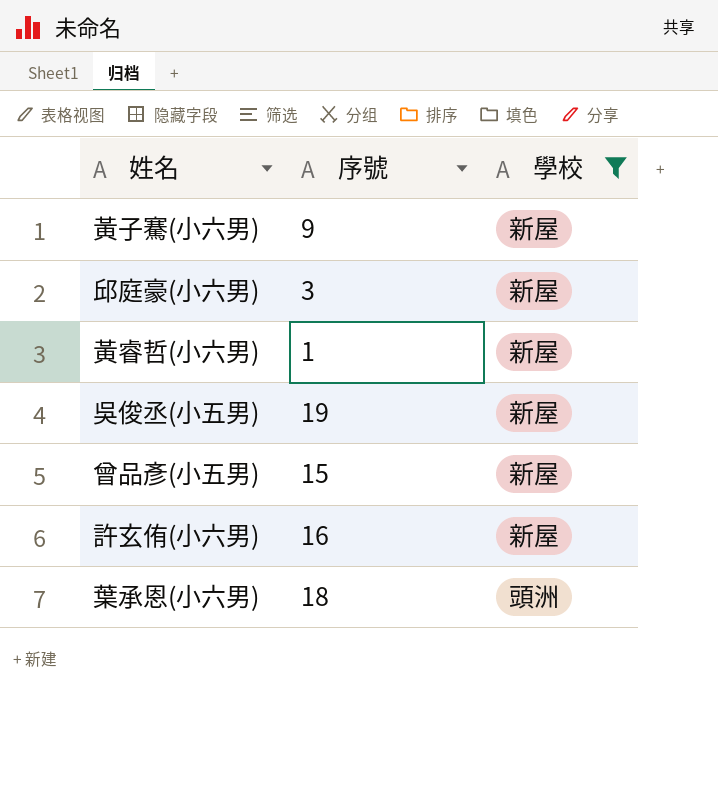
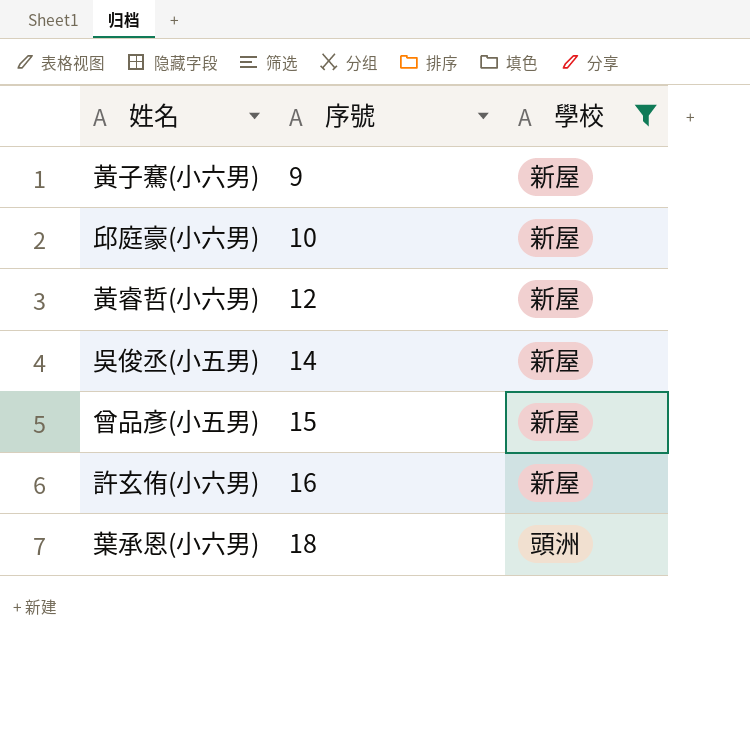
邱庭豪(小六男) | 序號: 3 -> 10
黃睿哲(小六男) | 序號: 1 -> 12
吳俊丞(小五男) | 序號: 19 -> 14

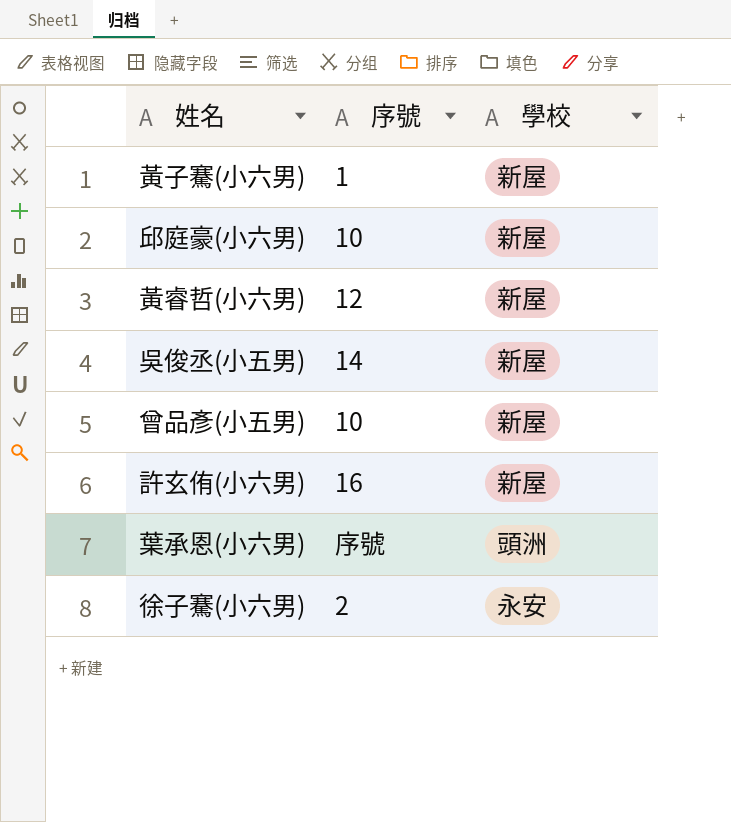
filter: 學校 != 永安 -> none
黃子騫(小六男) | 序號: 9 -> 1
曾品彥(小五男) | 序號: 15 -> 10
葉承恩(小六男) | 序號: 18 -> 序號

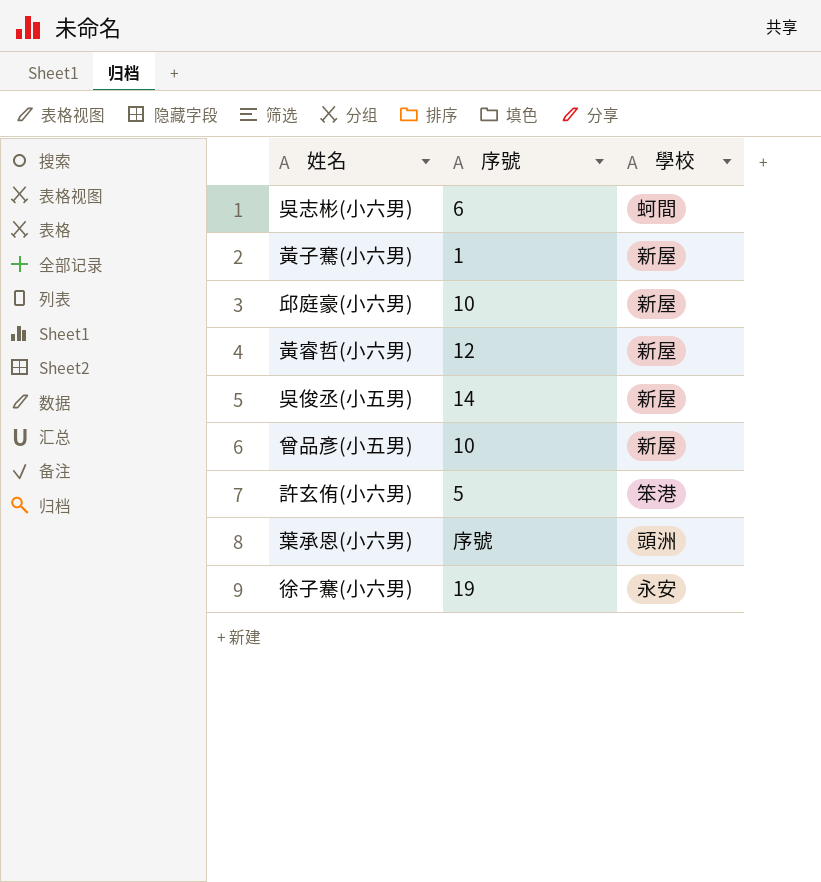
row 吳志彬(小六男): none -> 6 | 蚵間
許玄侑(小六男) | 序號: 16 -> 5
許玄侑(小六男) | 學校: 新屋 -> 笨港
徐子騫(小六男) | 序號: 2 -> 19

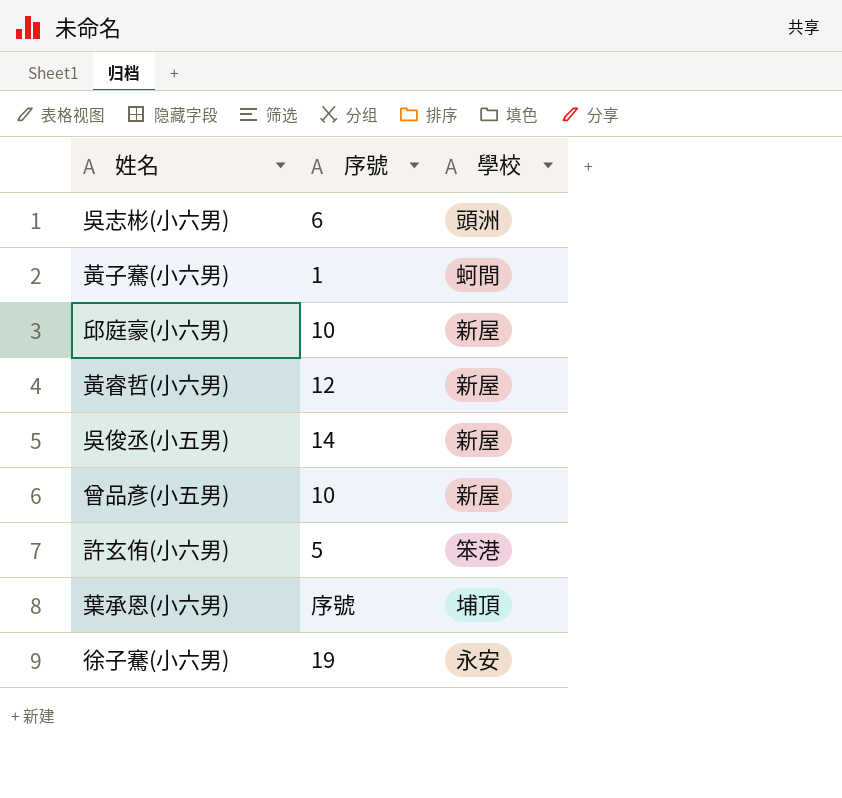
吳志彬(小六男) | 學校: 蚵間 -> 頭洲
黃子騫(小六男) | 學校: 新屋 -> 蚵間
葉承恩(小六男) | 學校: 頭洲 -> 埔頂

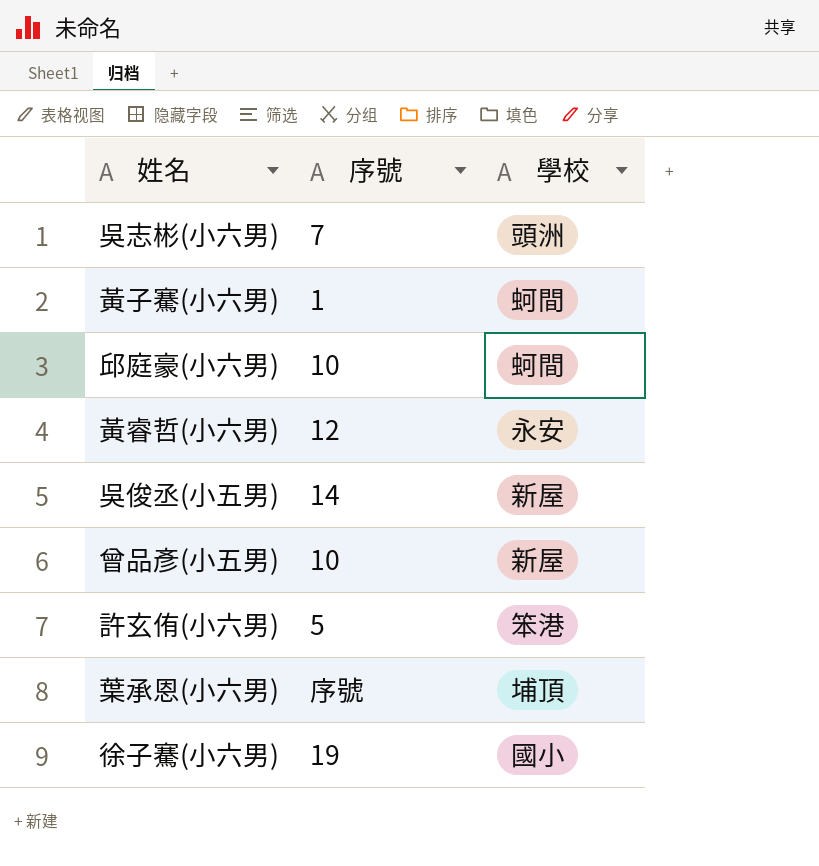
吳志彬(小六男) | 序號: 6 -> 7
邱庭豪(小六男) | 學校: 新屋 -> 蚵間
黃睿哲(小六男) | 學校: 新屋 -> 永安
徐子騫(小六男) | 學校: 永安 -> 國小

